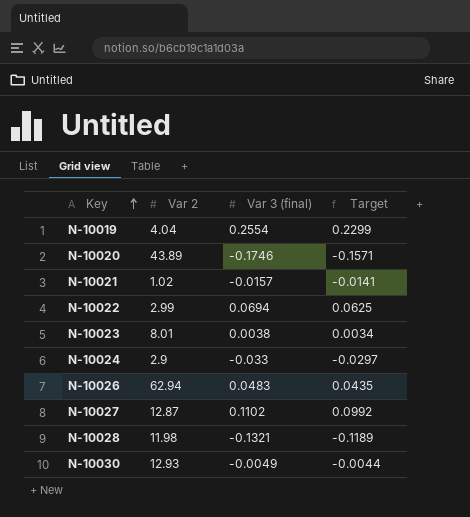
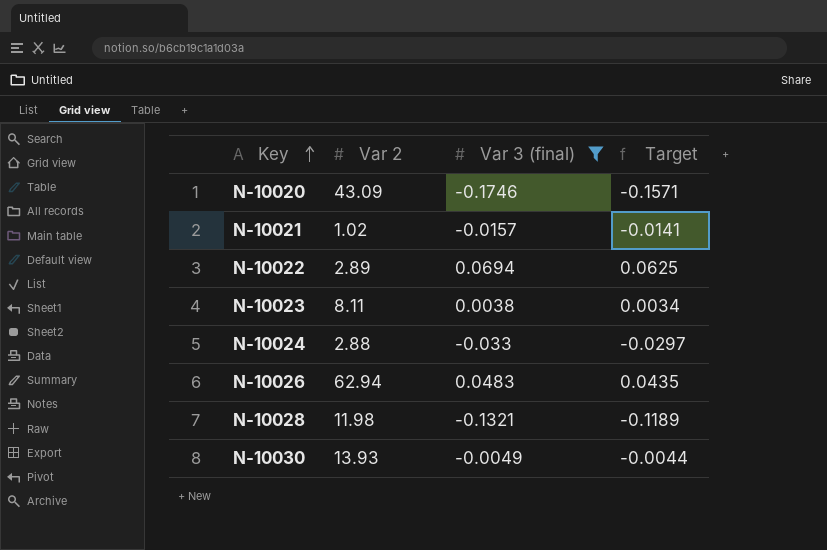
filter: none -> Var 3 (final) <= 0.0694
N-10020 | Var 2: 43.89 -> 43.09
N-10022 | Var 2: 2.99 -> 2.89
N-10023 | Var 2: 8.01 -> 8.11
N-10024 | Var 2: 2.9 -> 2.88
N-10030 | Var 2: 12.93 -> 13.93

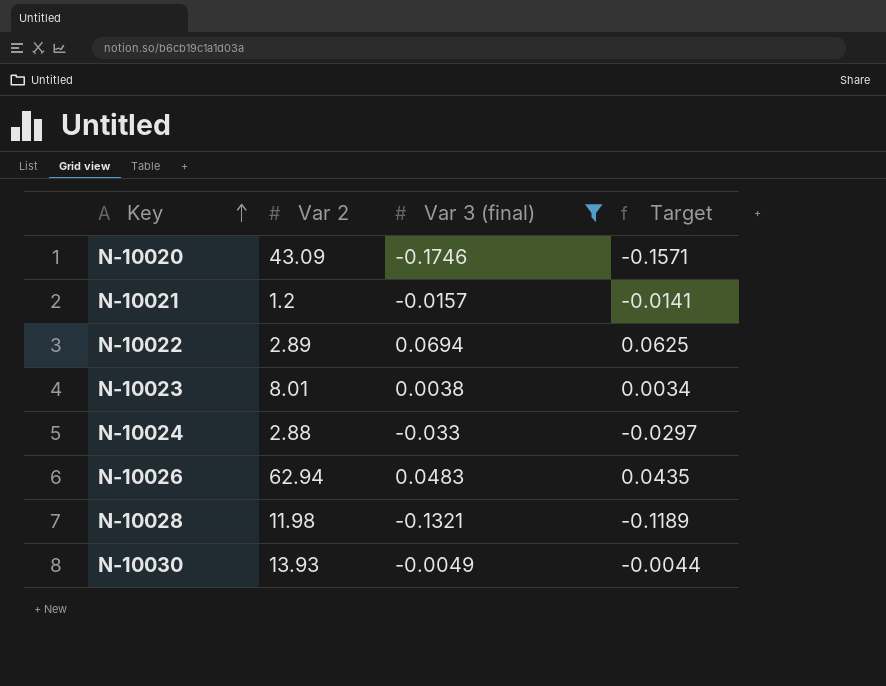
N-10021 | Var 2: 1.02 -> 1.2
N-10023 | Var 2: 8.11 -> 8.01

